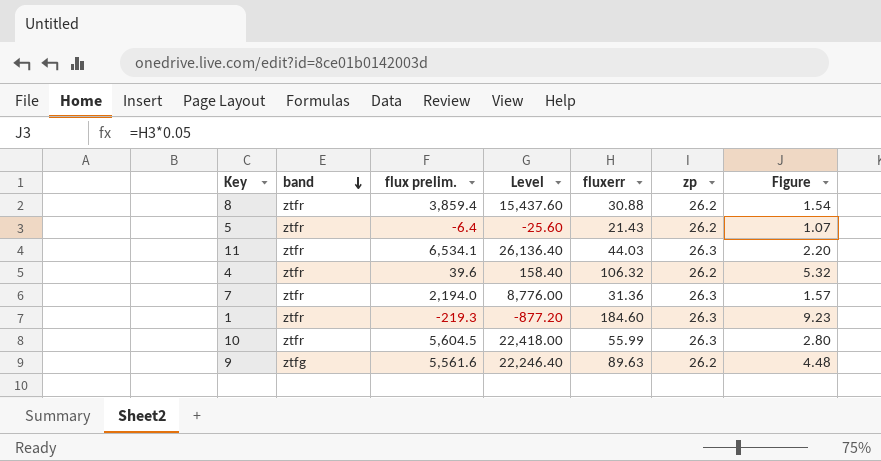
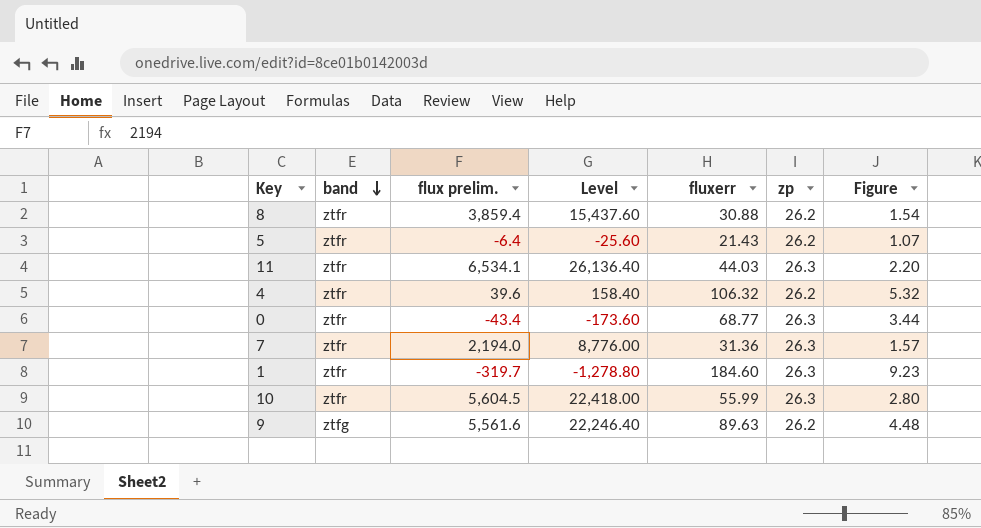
row 0: none -> ztfr | -43.4 | -173.60 | 68.77 | 26.3 | 3.44
1 | flux prelim.: -219.3 -> -319.7
1 | Level: -877.20 -> -1,278.80

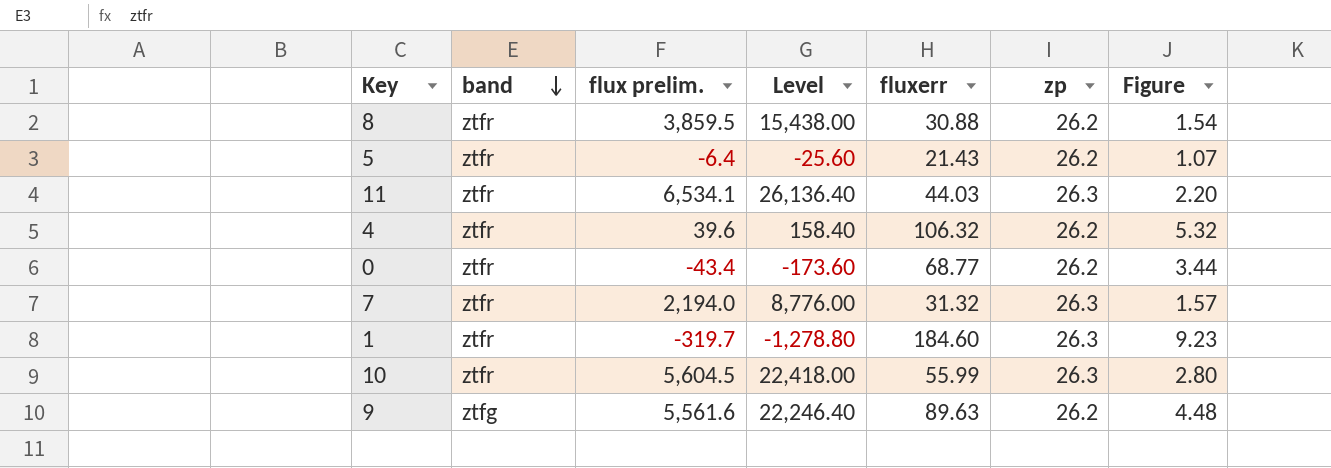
8 | flux prelim.: 3,859.4 -> 3,859.5
8 | Level: 15,437.60 -> 15,438.00
0 | zp: 26.3 -> 26.2
7 | fluxerr: 31.36 -> 31.32

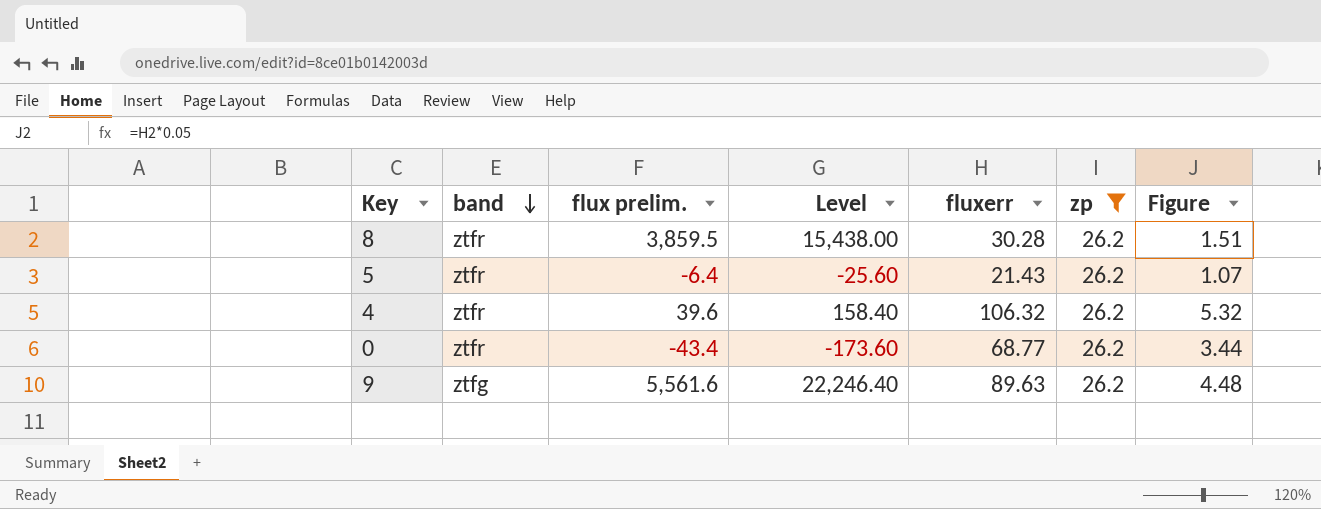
filter: none -> zp = 26.2
8 | fluxerr: 30.88 -> 30.28
8 | Figure: 1.54 -> 1.51

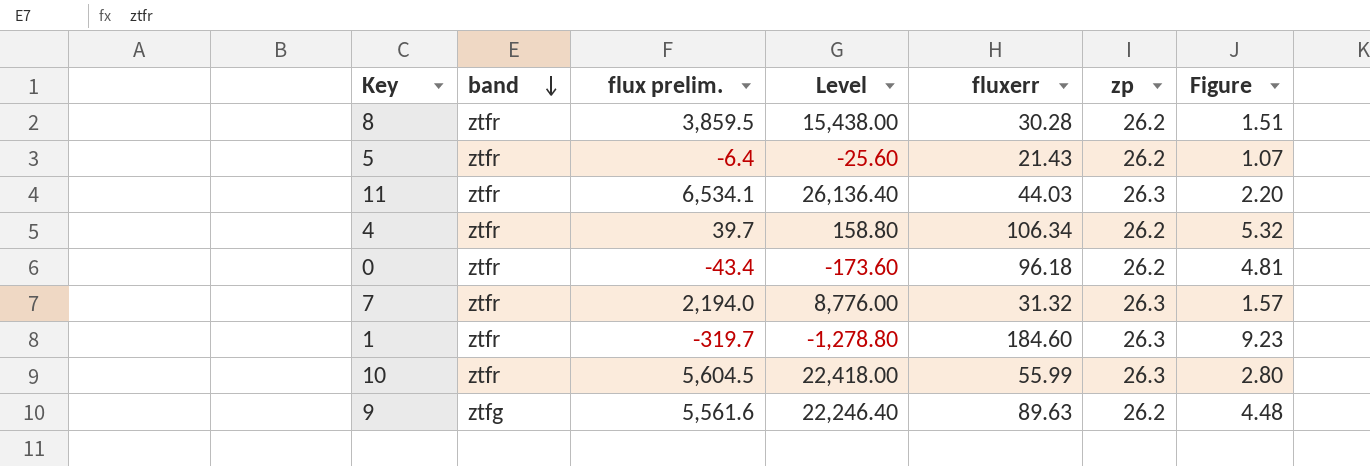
filter: zp = 26.2 -> none
4 | flux prelim.: 39.6 -> 39.7
4 | Level: 158.40 -> 158.80
4 | fluxerr: 106.32 -> 106.34
0 | fluxerr: 68.77 -> 96.18
0 | Figure: 3.44 -> 4.81

